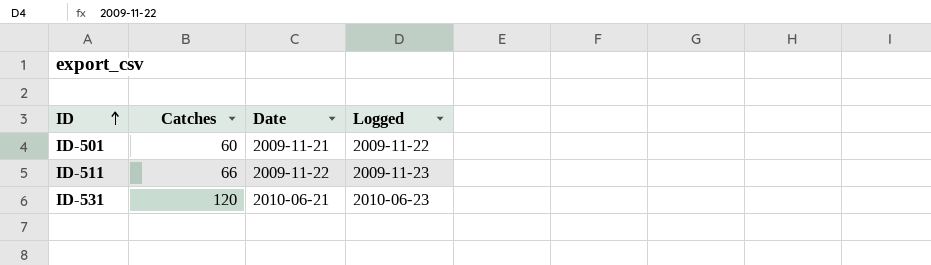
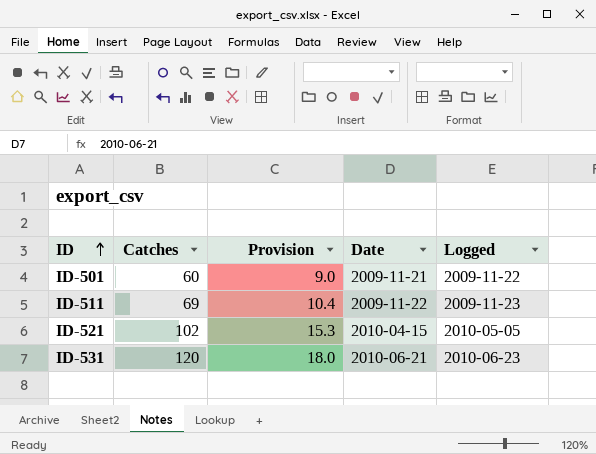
column Provision | formula: none -> [Catches] * 0.15
ID-511 | Catches: 66 -> 69
row ID-521: none -> 102 | 15.3 | 2010-04-15 | 2010-05-05

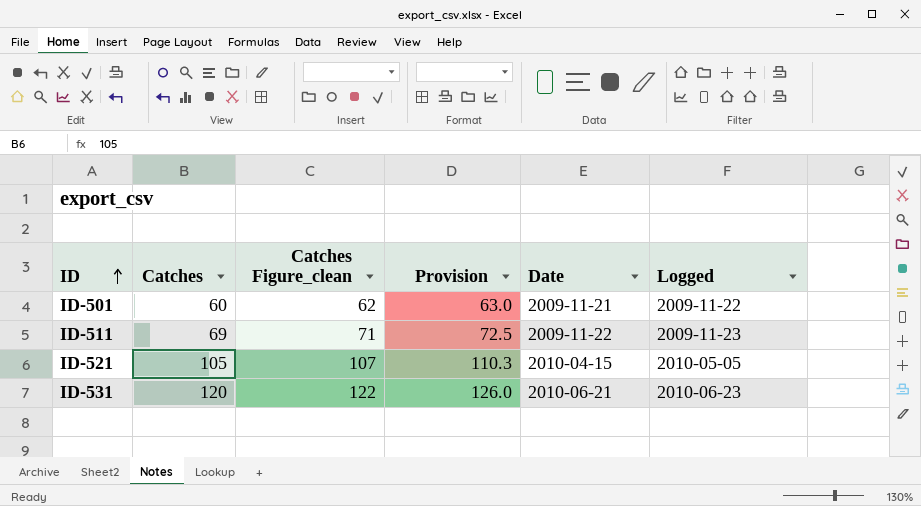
column Catches Figure_clean | formula: none -> [Catches] + 2
column Provision | formula: [Catches] * 0.15 -> [Catches] * 1.05
ID-521 | Catches: 102 -> 105

